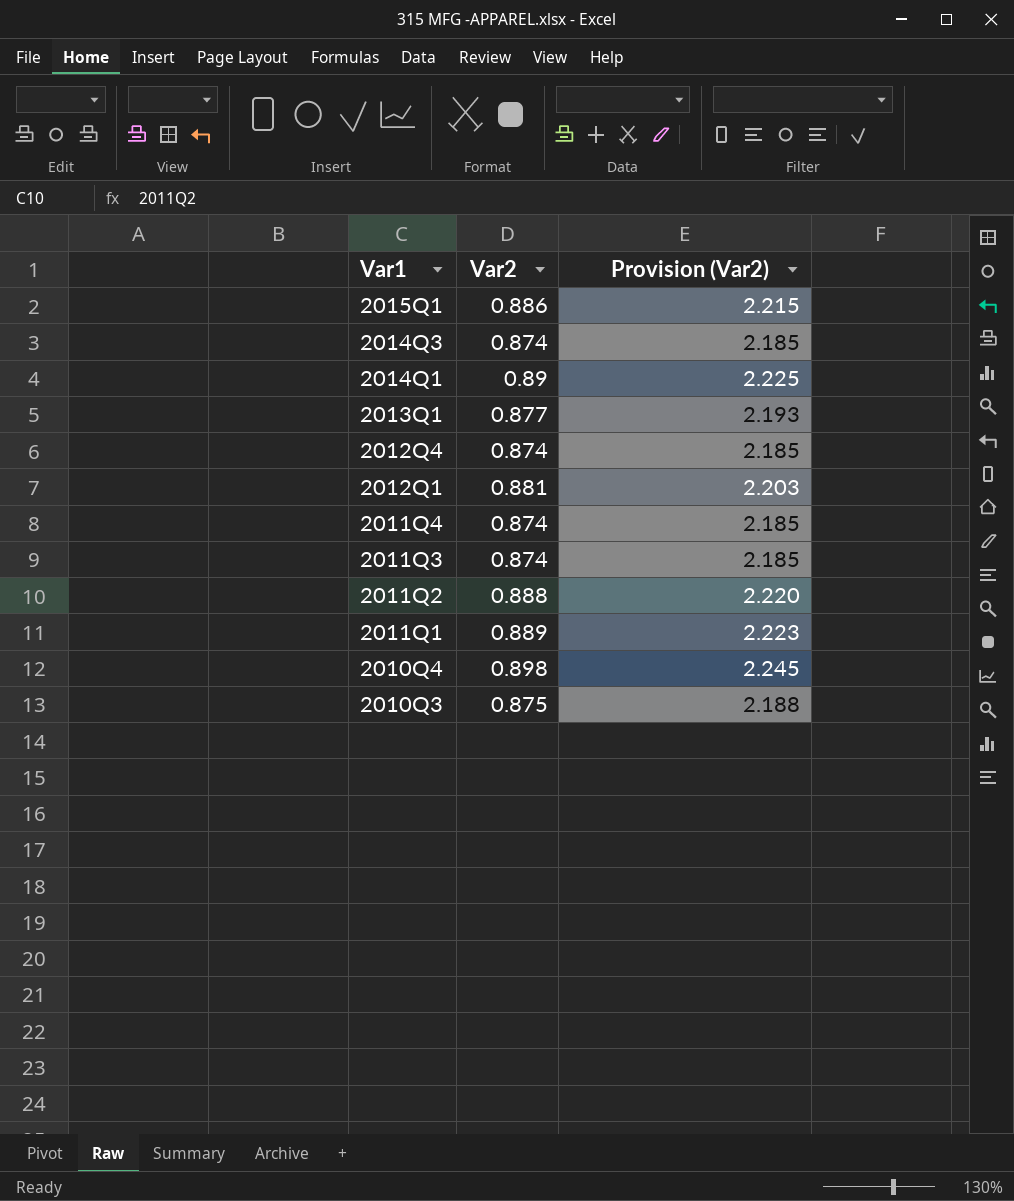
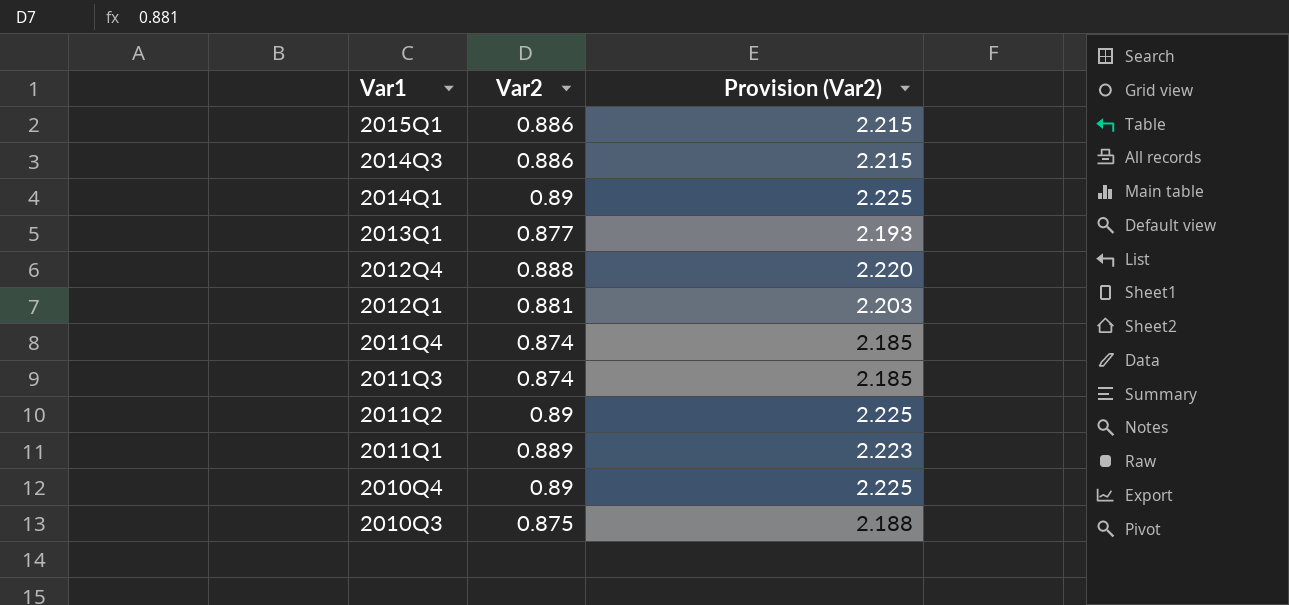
2014Q3 | Var2: 0.874 -> 0.886
2014Q3 | Provision (Var2): 2.185 -> 2.215
2012Q4 | Var2: 0.874 -> 0.888
2012Q4 | Provision (Var2): 2.185 -> 2.220
2011Q2 | Var2: 0.888 -> 0.89
2011Q2 | Provision (Var2): 2.220 -> 2.225
2010Q4 | Var2: 0.898 -> 0.89
2010Q4 | Provision (Var2): 2.245 -> 2.225

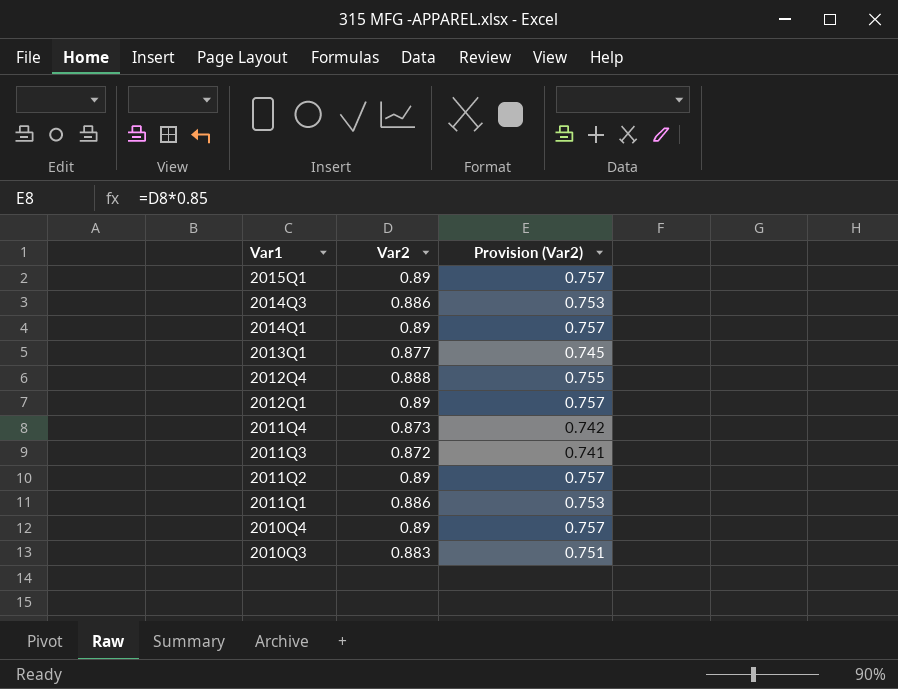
column Provision (Var2) | formula: [Var2] * 2.5 -> [Var2] * 0.85
2015Q1 | Var2: 0.886 -> 0.89
2012Q1 | Var2: 0.881 -> 0.89
2011Q4 | Var2: 0.874 -> 0.873
2011Q3 | Var2: 0.874 -> 0.872
2011Q1 | Var2: 0.889 -> 0.886
2010Q3 | Var2: 0.875 -> 0.883

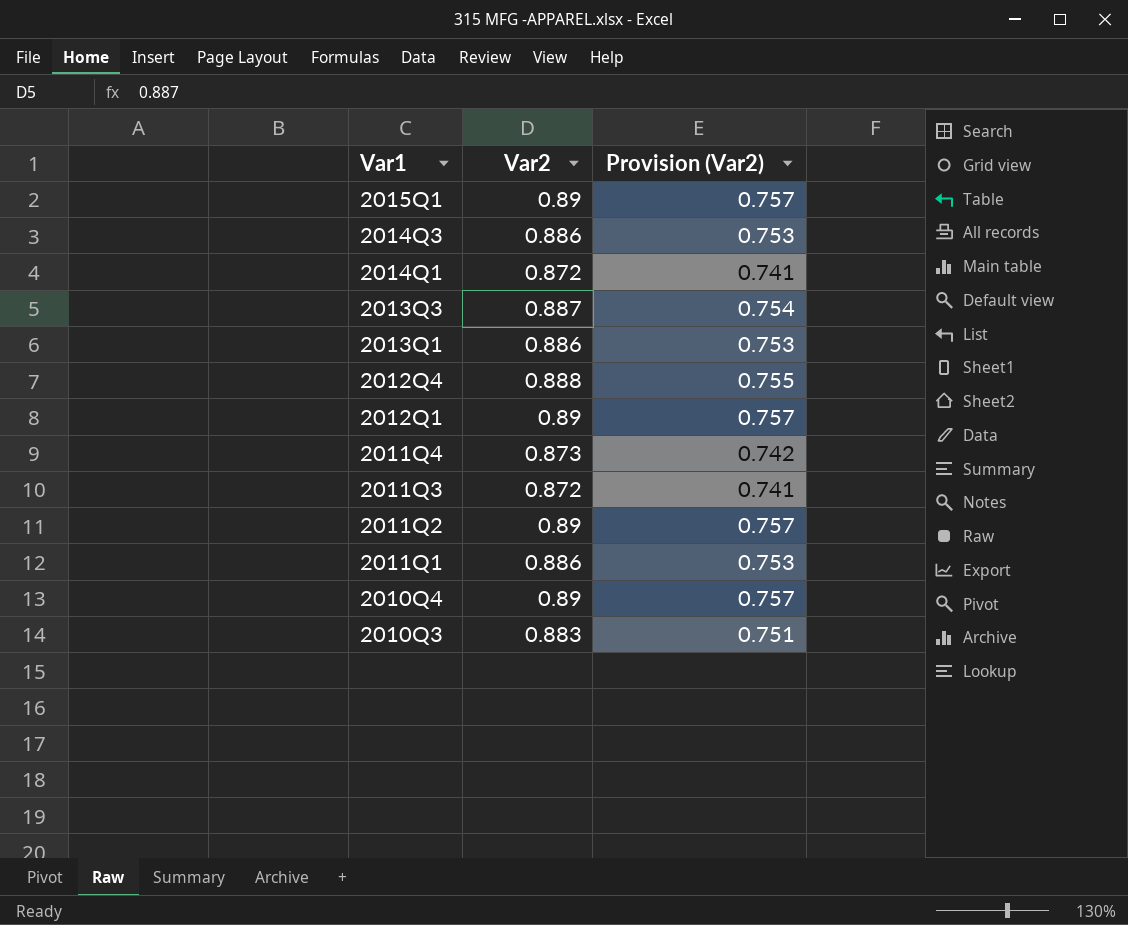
2014Q1 | Var2: 0.89 -> 0.872
2014Q1 | Provision (Var2): 0.757 -> 0.741
row 2013Q3: none -> 0.887 | 0.754
2013Q1 | Var2: 0.877 -> 0.886
2013Q1 | Provision (Var2): 0.745 -> 0.753

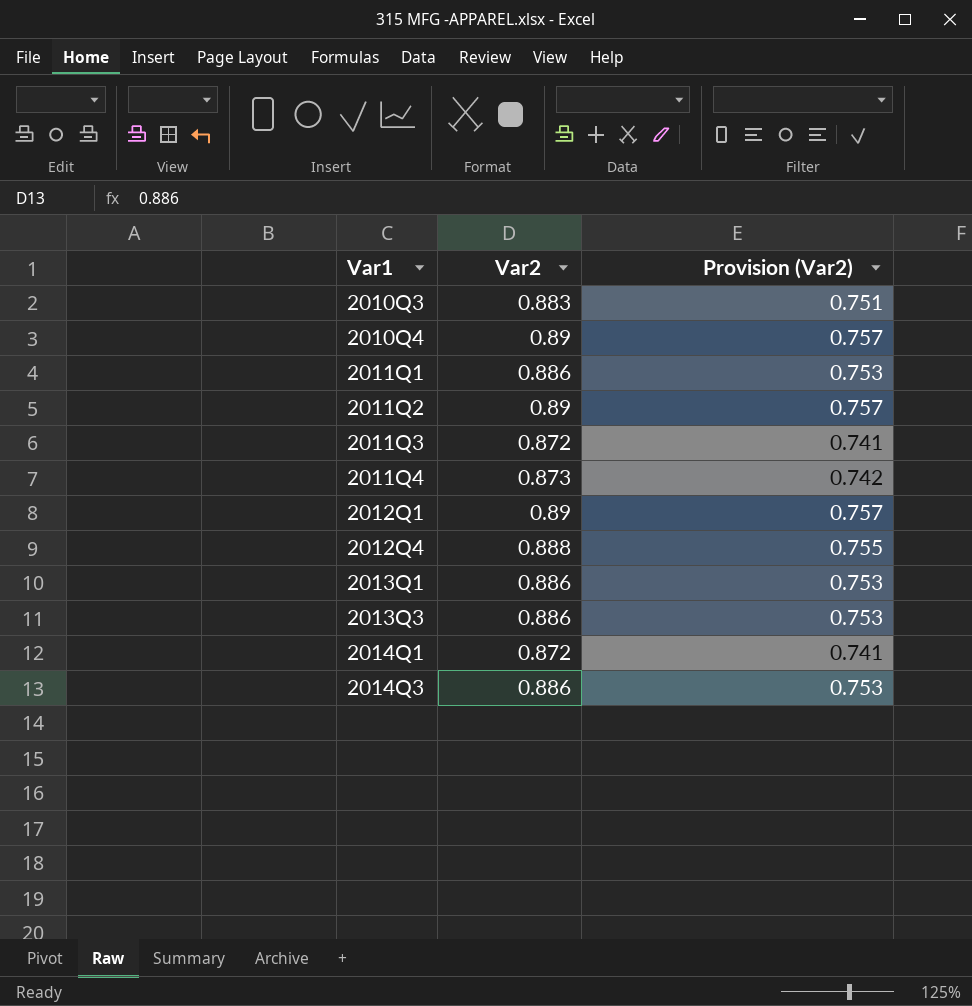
row order: Var1 descending -> Var1 ascending
row 2015Q1: 0.89 | 0.757 -> none
2013Q3 | Var2: 0.887 -> 0.886
2013Q3 | Provision (Var2): 0.754 -> 0.753

